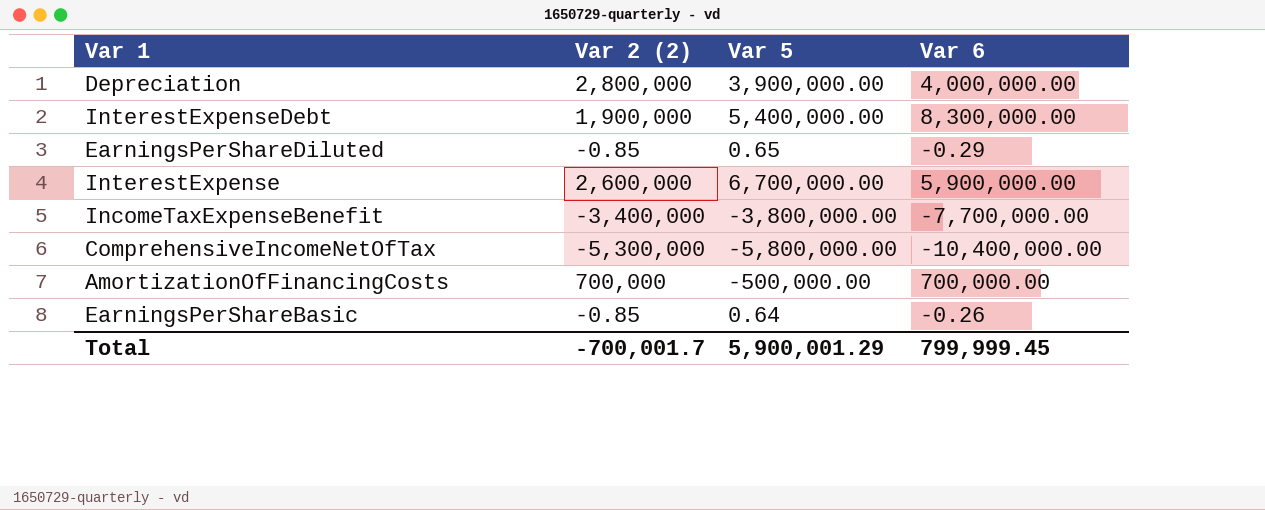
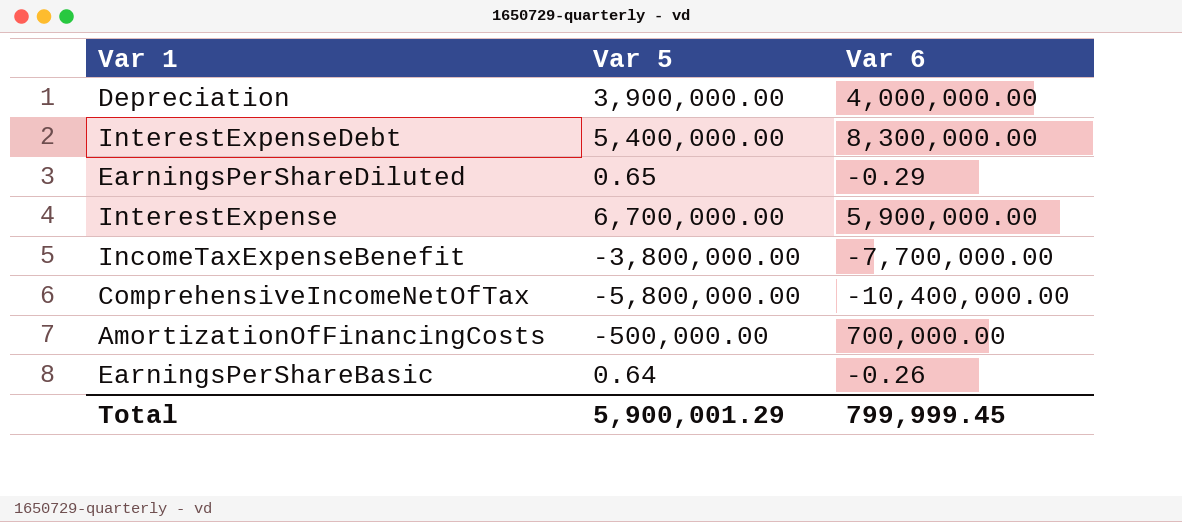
column Var 2 (2) | position: 2 -> none

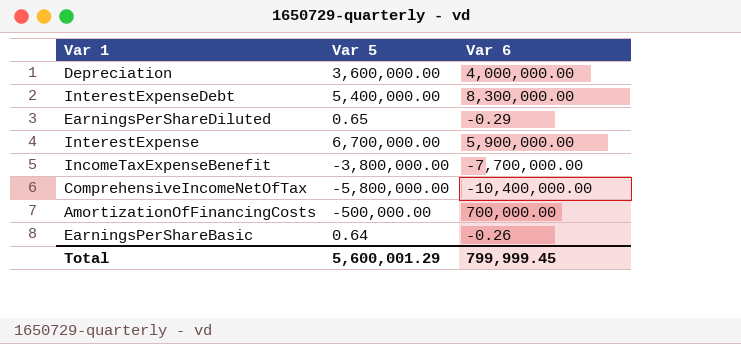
Depreciation | Var 5: 3,900,000.00 -> 3,600,000.00
Total | Var 5: 5,900,001.29 -> 5,600,001.29

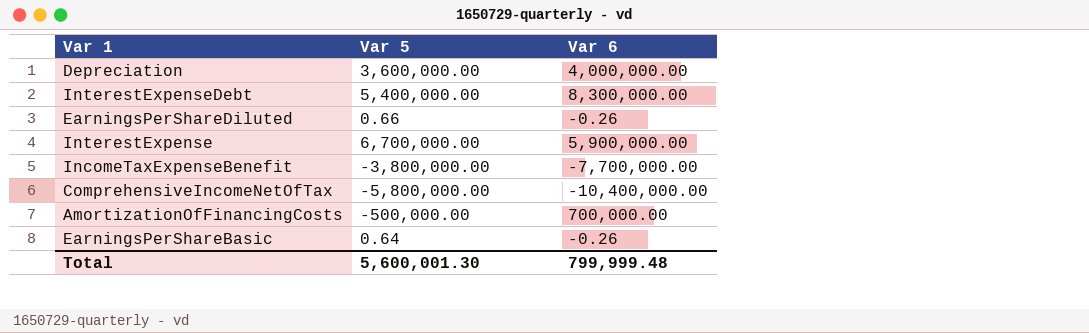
EarningsPerShareDiluted | Var 5: 0.65 -> 0.66
EarningsPerShareDiluted | Var 6: -0.29 -> -0.26
Total | Var 5: 5,600,001.29 -> 5,600,001.30
Total | Var 6: 799,999.45 -> 799,999.48

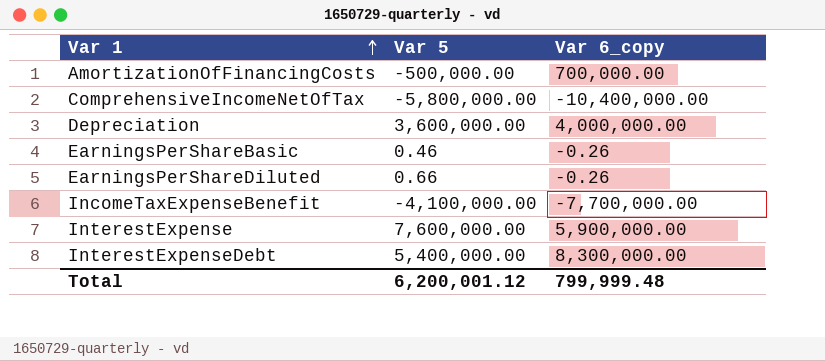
row order: none -> Var 1 ascending
column name: Var 6 -> Var 6_copy
EarningsPerShareBasic | Var 5: 0.64 -> 0.46
IncomeTaxExpenseBenefit | Var 5: -3,800,000.00 -> -4,100,000.00
InterestExpense | Var 5: 6,700,000.00 -> 7,600,000.00
Total | Var 5: 5,600,001.30 -> 6,200,001.12

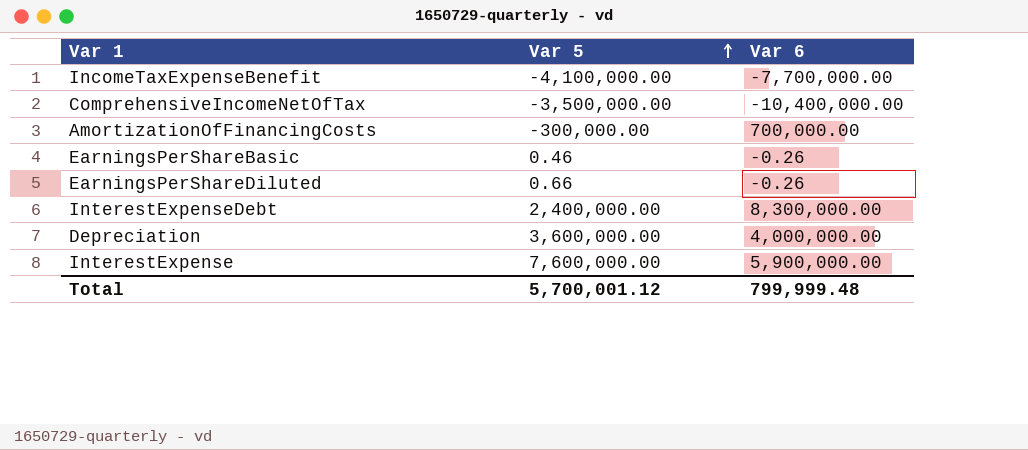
row order: Var 1 ascending -> Var 5 ascending
column name: Var 6_copy -> Var 6
ComprehensiveIncomeNetOfTax | Var 5: -5,800,000.00 -> -3,500,000.00
AmortizationOfFinancingCosts | Var 5: -500,000.00 -> -300,000.00
InterestExpenseDebt | Var 5: 5,400,000.00 -> 2,400,000.00
Total | Var 5: 6,200,001.12 -> 5,700,001.12

